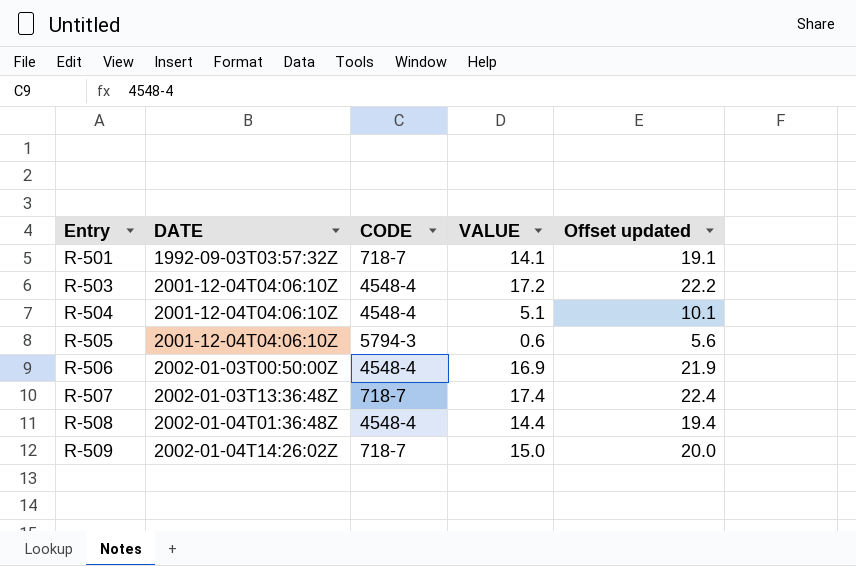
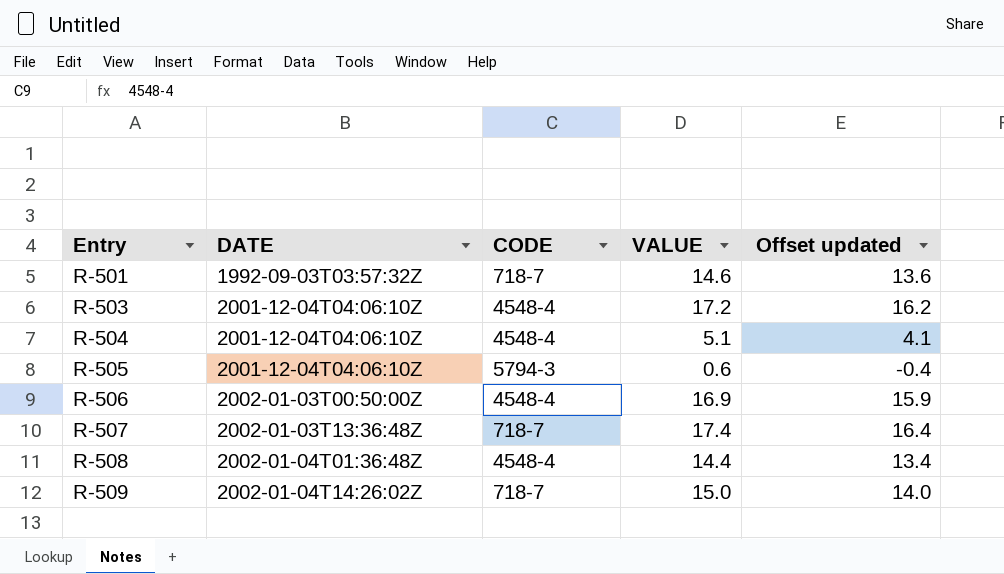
column Offset updated | formula: [VALUE] + 5 -> [VALUE] - 1
R-501 | VALUE: 14.1 -> 14.6

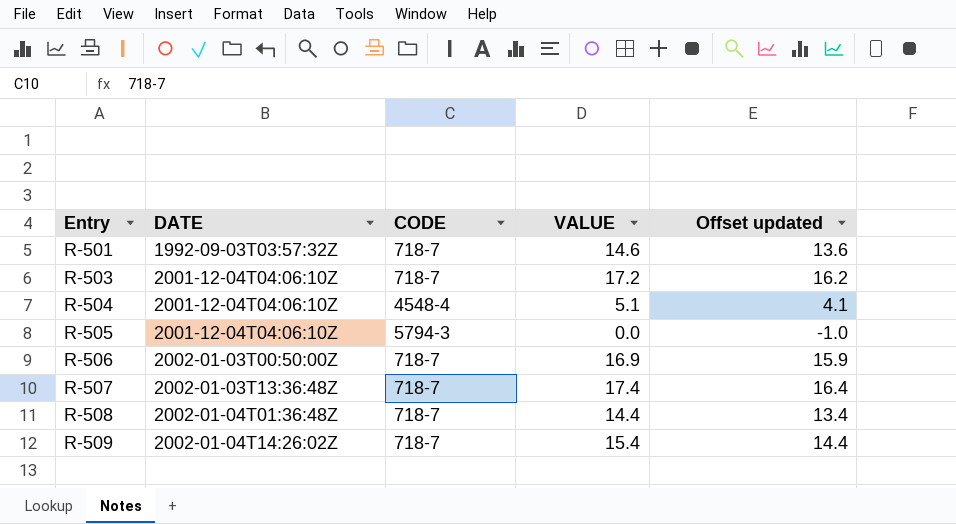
R-503 | CODE: 4548-4 -> 718-7
R-505 | VALUE: 0.6 -> 0.0
R-505 | Offset updated: -0.4 -> -1.0
R-506 | CODE: 4548-4 -> 718-7
R-508 | CODE: 4548-4 -> 718-7
R-509 | VALUE: 15.0 -> 15.4
R-509 | Offset updated: 14.0 -> 14.4

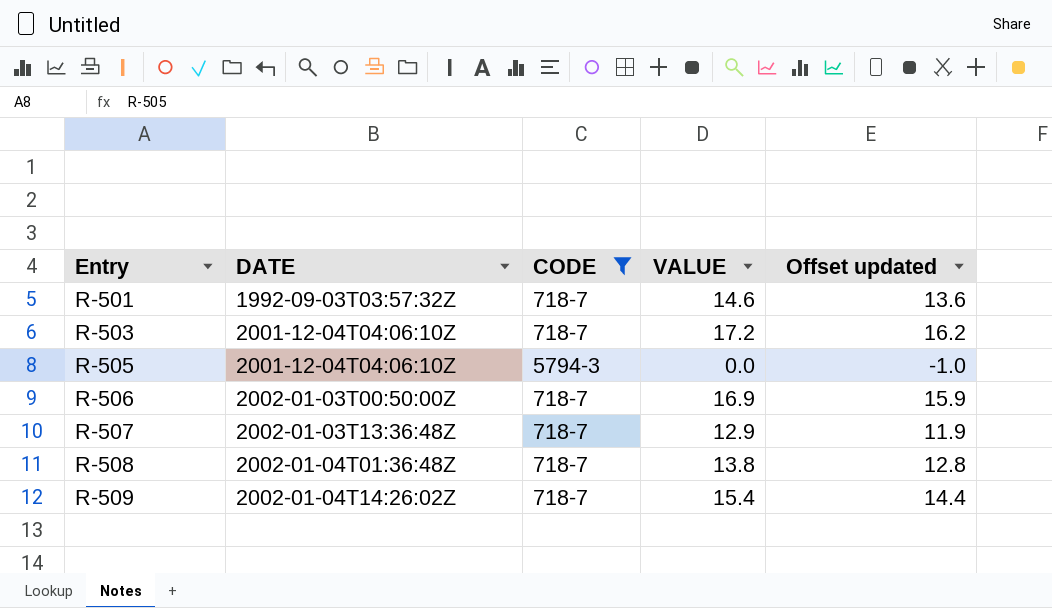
filter: none -> CODE != 4548-4
R-507 | VALUE: 17.4 -> 12.9
R-507 | Offset updated: 16.4 -> 11.9
R-508 | VALUE: 14.4 -> 13.8
R-508 | Offset updated: 13.4 -> 12.8

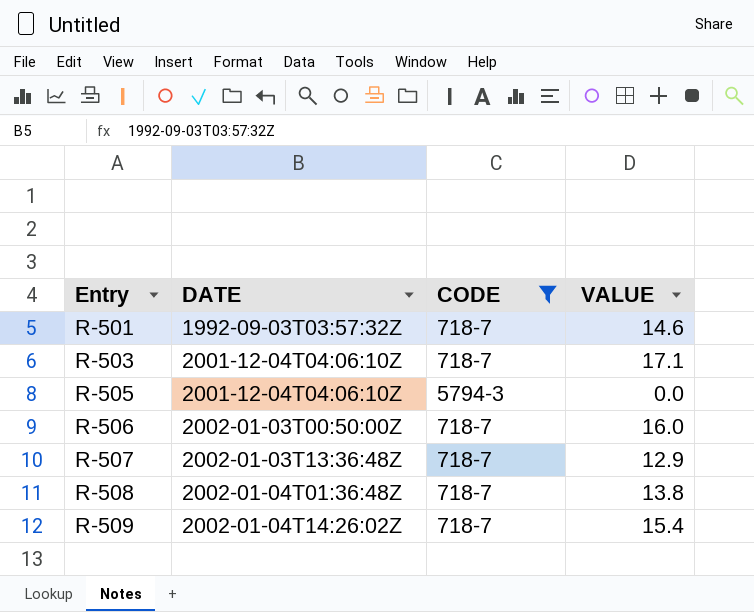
column Offset updated | formula: [VALUE] - 1 -> none
R-503 | VALUE: 17.2 -> 17.1
R-506 | VALUE: 16.9 -> 16.0

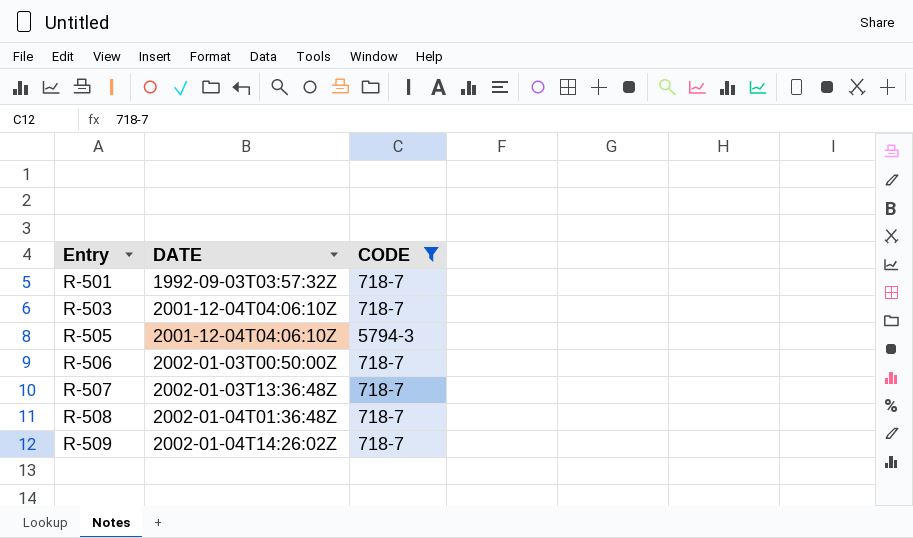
column VALUE | position: 4 -> none

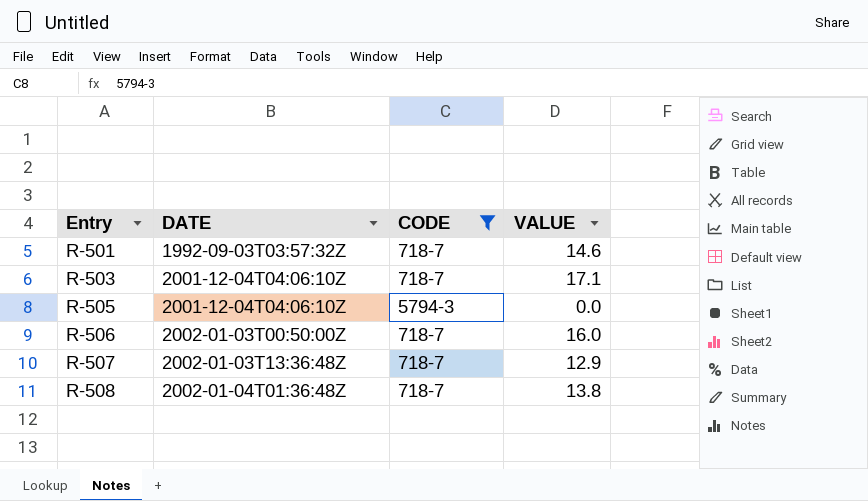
column VALUE | position: none -> 4
row R-509: 2002-01-04T14:26:02Z | 718-7 -> none

